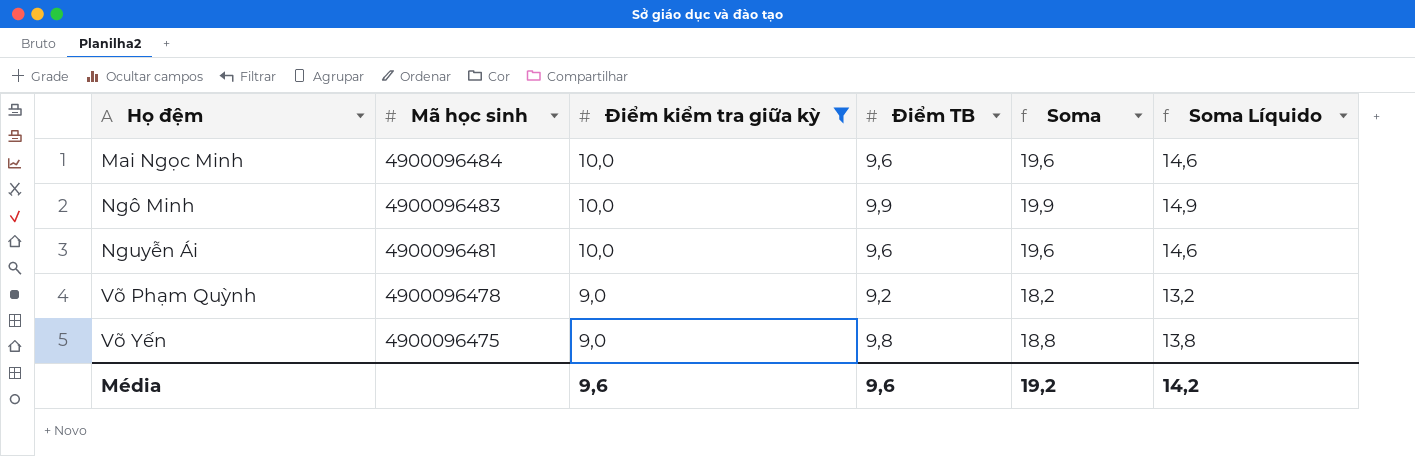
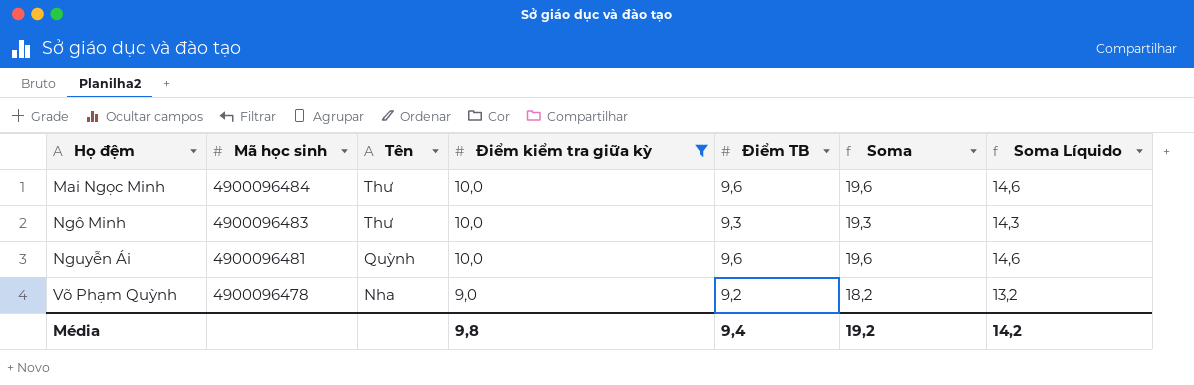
column Tên | position: none -> 3
row Võ Yến: 4900096475 | 9,0 | 9,8 | 18,8 | 13,8 -> none
Ngô Minh | Điểm TB: 9,9 -> 9,3
Ngô Minh | Soma: 19,9 -> 19,3
Ngô Minh | Soma Líquido: 14,9 -> 14,3
Média | Điểm kiểm tra giữa kỳ: 9,6 -> 9,8
Média | Điểm TB: 9,6 -> 9,4

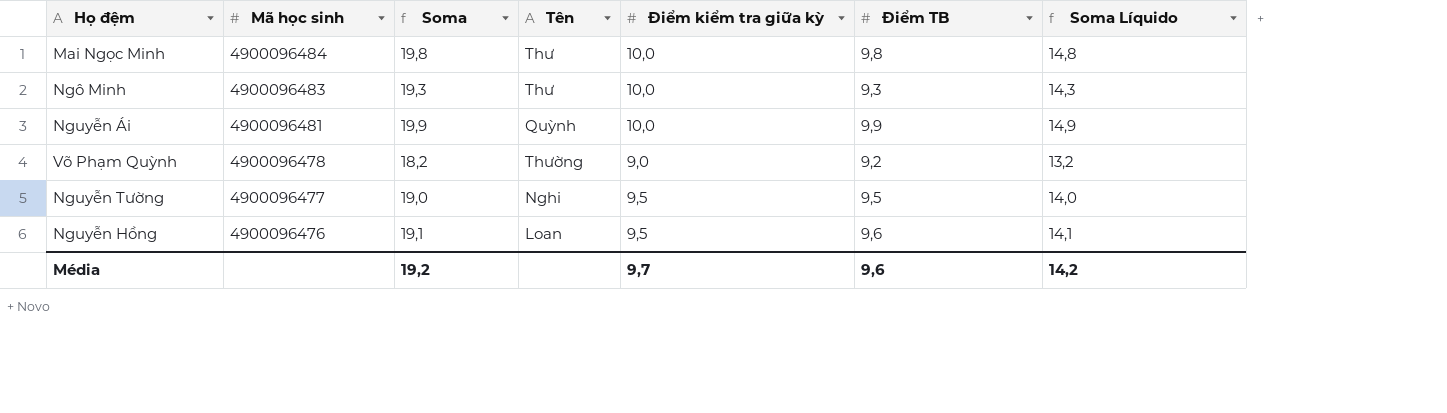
filter: Điểm kiểm tra giữa kỳ != 9,5 -> none
column Soma | position: 6 -> 3
Mai Ngọc Minh | Soma: 19,6 -> 19,8
Mai Ngọc Minh | Điểm TB: 9,6 -> 9,8
Mai Ngọc Minh | Soma Líquido: 14,6 -> 14,8
Nguyễn Ái | Soma: 19,6 -> 19,9
Nguyễn Ái | Điểm TB: 9,6 -> 9,9
Nguyễn Ái | Soma Líquido: 14,6 -> 14,9
Võ Phạm Quỳnh | Tên: Nha -> Thường
Média | Điểm kiểm tra giữa kỳ: 9,8 -> 9,7
Média | Điểm TB: 9,4 -> 9,6

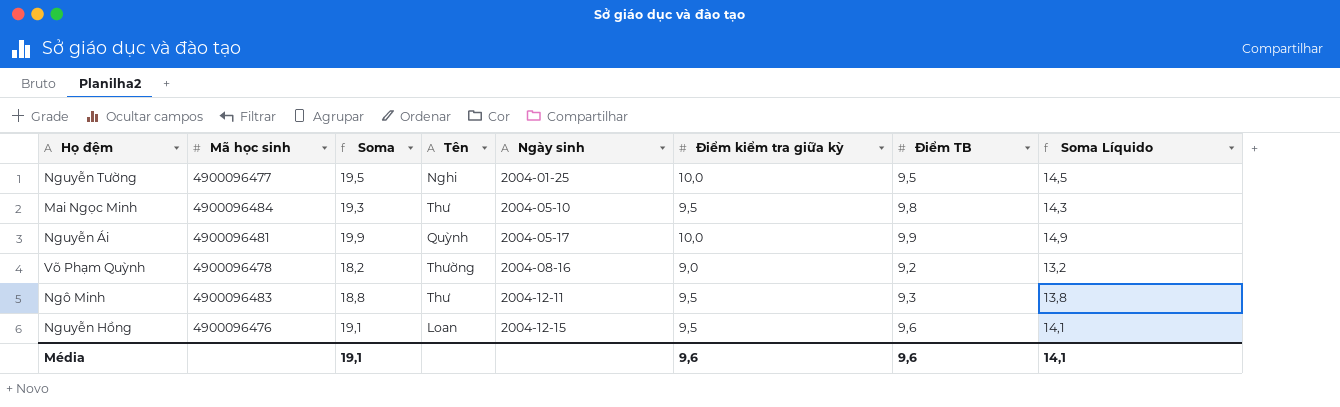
row order: Mã học sinh descending -> Ngày sinh ascending
column Ngày sinh | position: none -> 5
Nguyễn Tường | Soma: 19,0 -> 19,5
Nguyễn Tường | Điểm kiểm tra giữa kỳ: 9,5 -> 10,0
Nguyễn Tường | Soma Líquido: 14,0 -> 14,5
Mai Ngọc Minh | Soma: 19,8 -> 19,3
Mai Ngọc Minh | Điểm kiểm tra giữa kỳ: 10,0 -> 9,5
Mai Ngọc Minh | Soma Líquido: 14,8 -> 14,3
Ngô Minh | Soma: 19,3 -> 18,8
Ngô Minh | Điểm kiểm tra giữa kỳ: 10,0 -> 9,5
Ngô Minh | Soma Líquido: 14,3 -> 13,8
Média | Soma: 19,2 -> 19,1
Média | Điểm kiểm tra giữa kỳ: 9,7 -> 9,6
Média | Soma Líquido: 14,2 -> 14,1

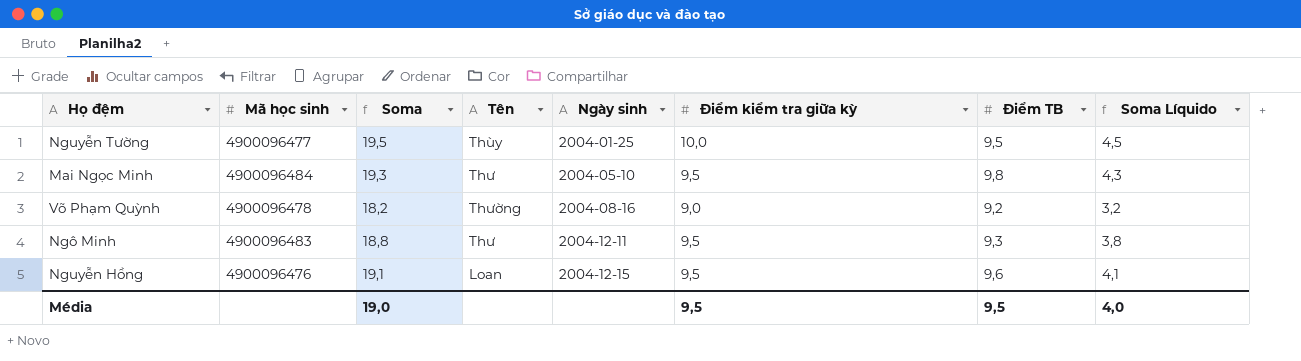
column Soma Líquido | formula: [Soma] - 5 -> [Soma] - 15
row Nguyễn Ái: 4900096481 | 19,9 | Quỳnh | 2004-05-17 | 10,0 | 9,9 | 14,9 -> none
Nguyễn Tường | Tên: Nghi -> Thùy
Média | Soma: 19,1 -> 19,0
Média | Điểm kiểm tra giữa kỳ: 9,6 -> 9,5
Média | Điểm TB: 9,6 -> 9,5
Média | Soma Líquido: 14,1 -> 4,0

